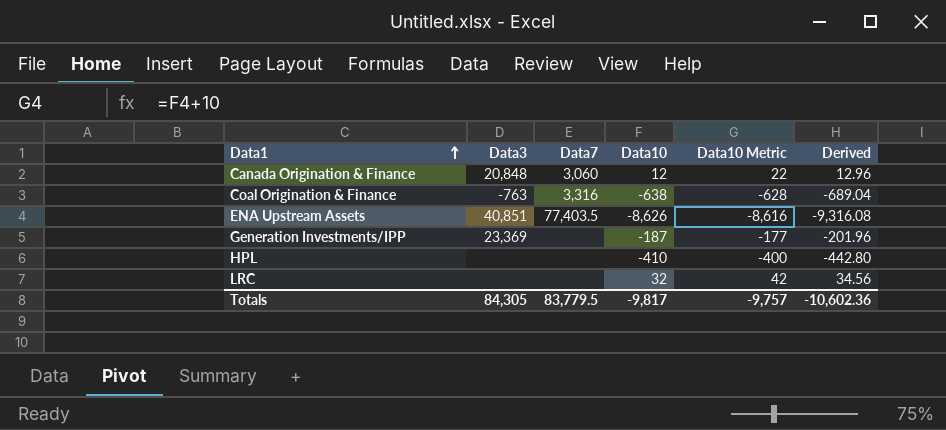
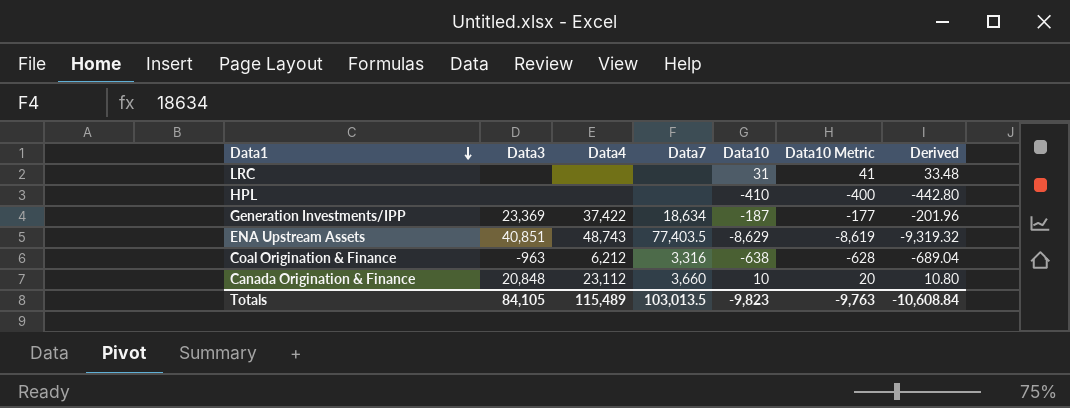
row order: Data1 ascending -> Data1 descending
column Data4 | position: none -> 3
LRC | Data10: 32 -> 31
LRC | Data10 Metric: 42 -> 41
LRC | Derived: 34.56 -> 33.48
Generation Investments/IPP | Data7: none -> 18,634
ENA Upstream Assets | Data10: -8,626 -> -8,629
ENA Upstream Assets | Data10 Metric: -8,616 -> -8,619
ENA Upstream Assets | Derived: -9,316.08 -> -9,319.32
Coal Origination & Finance | Data3: -763 -> -963
Canada Origination & Finance | Data7: 3,060 -> 3,660
Canada Origination & Finance | Data10: 12 -> 10
Canada Origination & Finance | Data10 Metric: 22 -> 20
Canada Origination & Finance | Derived: 12.96 -> 10.80
Totals | Data3: 84,305 -> 84,105
Totals | Data7: 83,779.5 -> 103,013.5
Totals | Data10: -9,817 -> -9,823
Totals | Data10 Metric: -9,757 -> -9,763
Totals | Derived: -10,602.36 -> -10,608.84

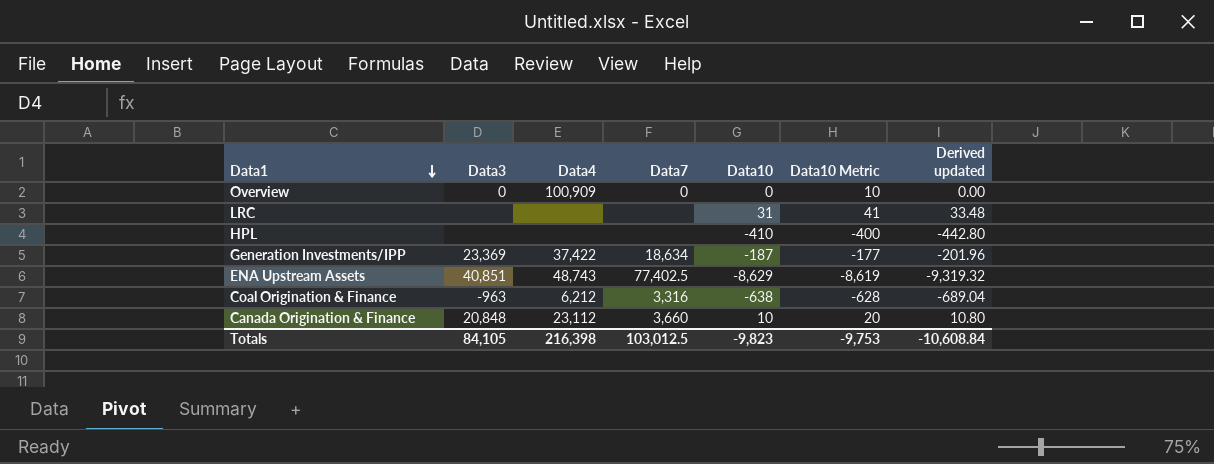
column name: Derived -> Derived updated
row Overview: none -> 0 | 100,909 | 0 | 0 | 10 | 0.00
ENA Upstream Assets | Data7: 77,403.5 -> 77,402.5
Totals | Data4: 115,489 -> 216,398
Totals | Data7: 103,013.5 -> 103,012.5
Totals | Data10 Metric: -9,763 -> -9,753

